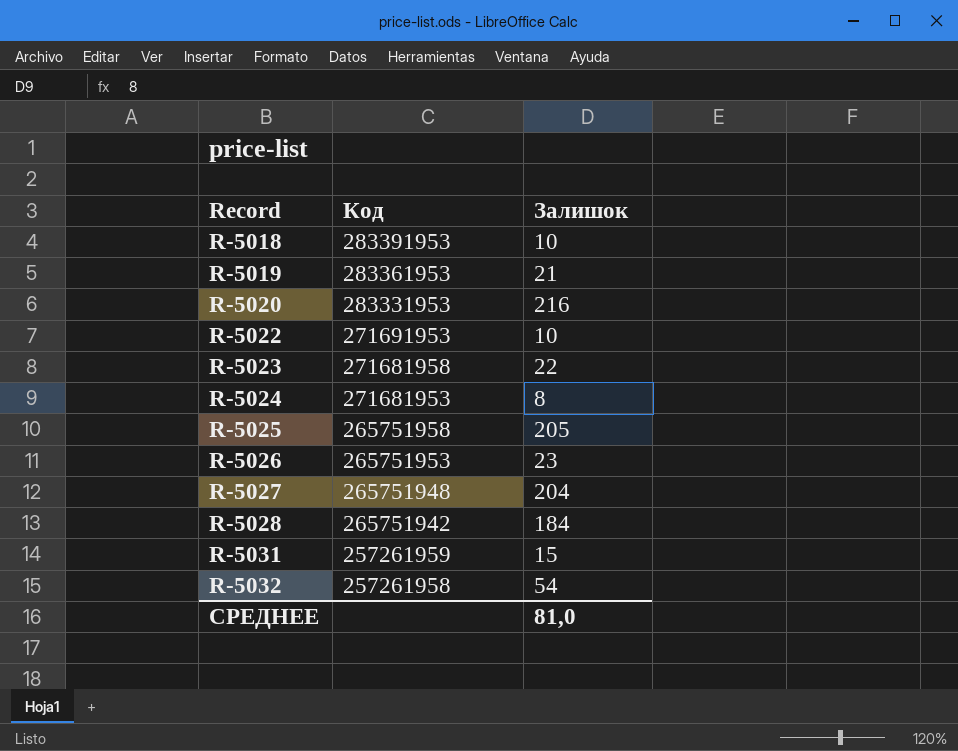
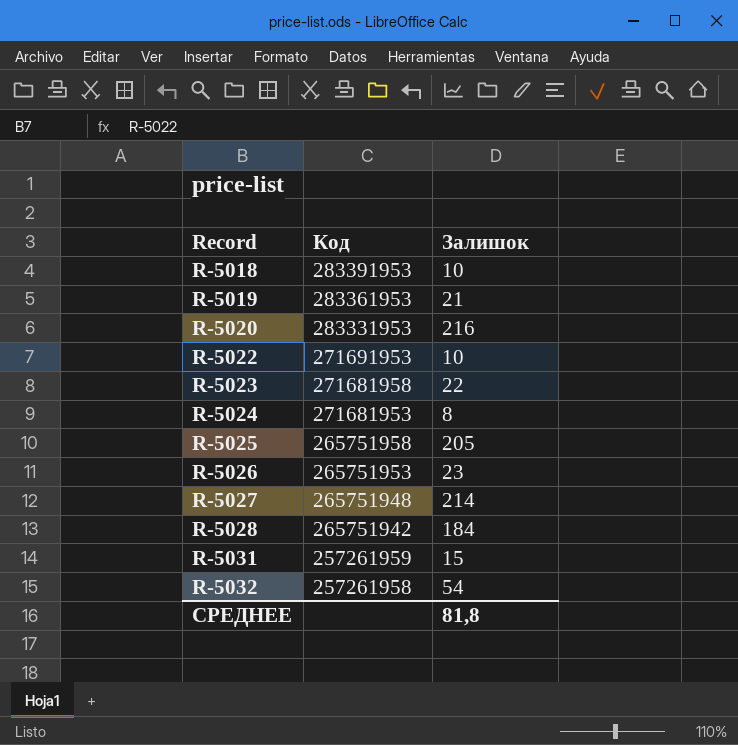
R-5027 | Залишок: 204 -> 214
СРЕДНЕЕ | Залишок: 81,0 -> 81,8

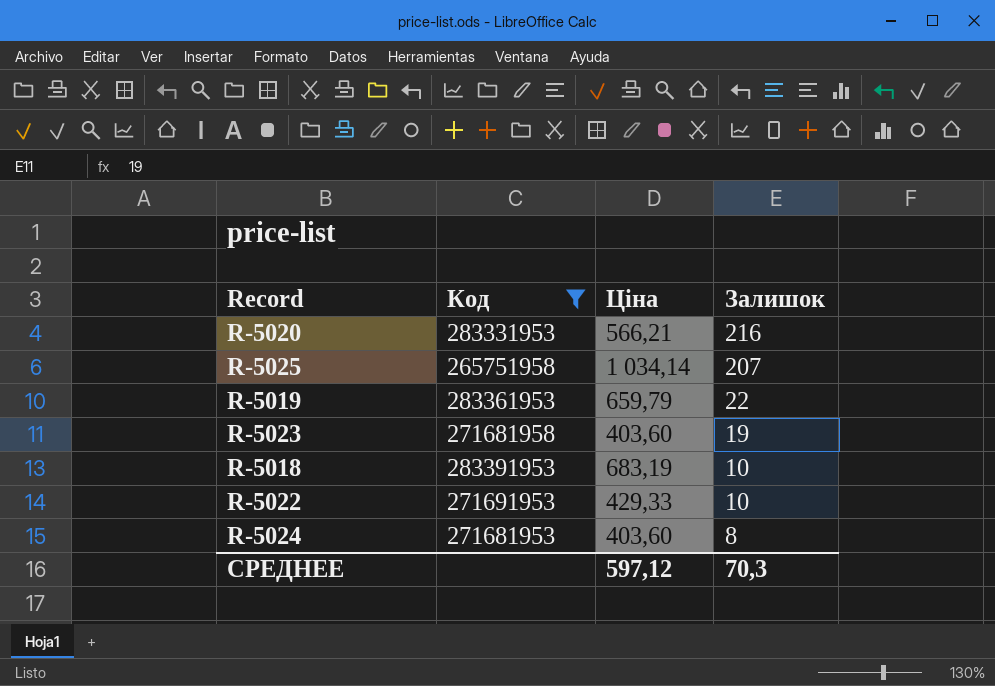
filter: none -> Код >= 265751958
row order: Record ascending -> Залишок descending
column Ціна | position: none -> 3
R-5025 | Залишок: 205 -> 207
R-5019 | Залишок: 21 -> 22
R-5023 | Залишок: 22 -> 19
СРЕДНЕЕ | Залишок: 81,8 -> 70,3

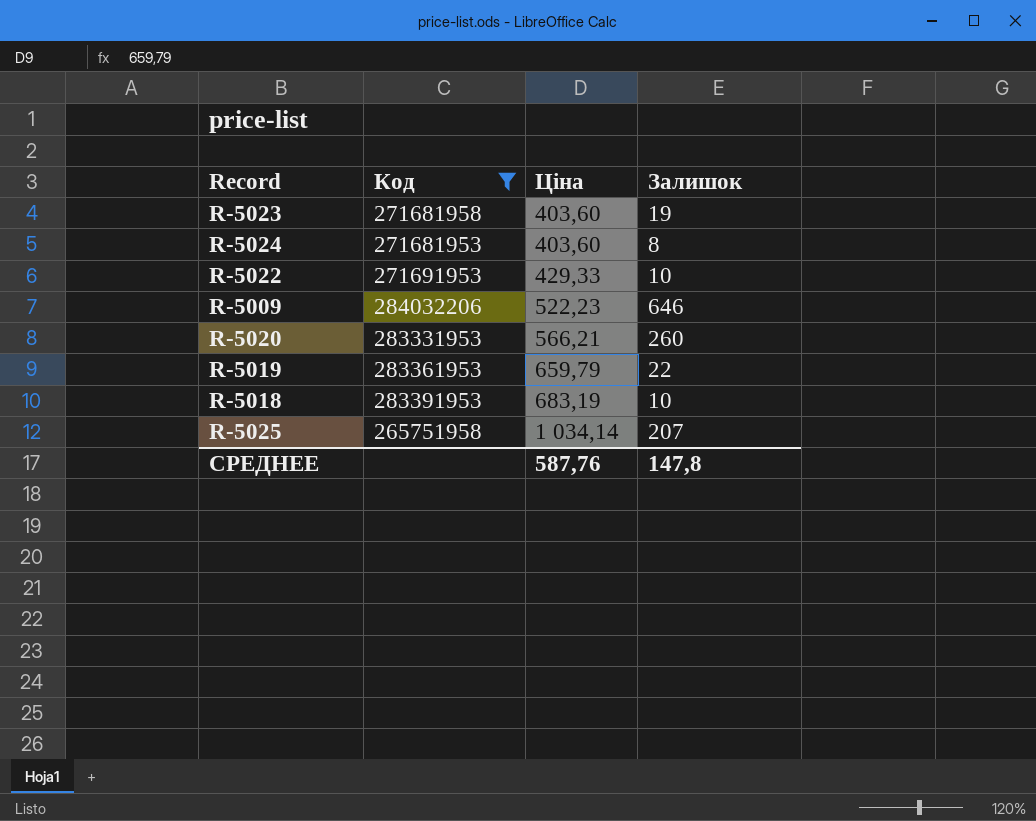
row order: Залишок descending -> Ціна ascending
row R-5009: none -> 284032206 | 522,23 | 646
R-5020 | Залишок: 216 -> 260
СРЕДНЕЕ | Ціна: 597,12 -> 587,76
СРЕДНЕЕ | Залишок: 70,3 -> 147,8

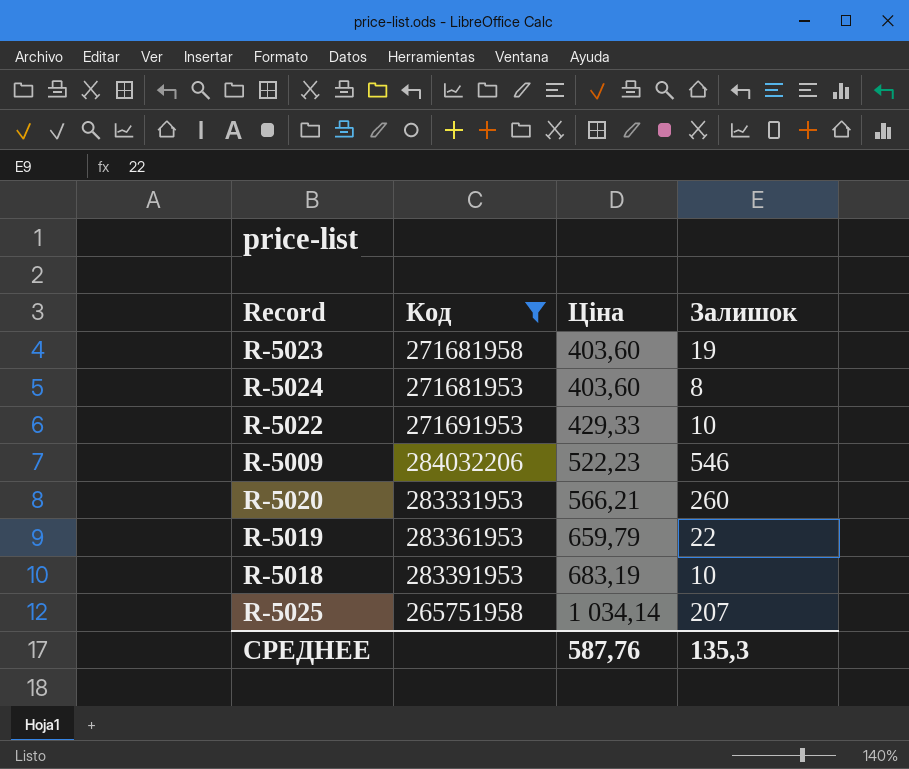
R-5009 | Залишок: 646 -> 546
СРЕДНЕЕ | Залишок: 147,8 -> 135,3

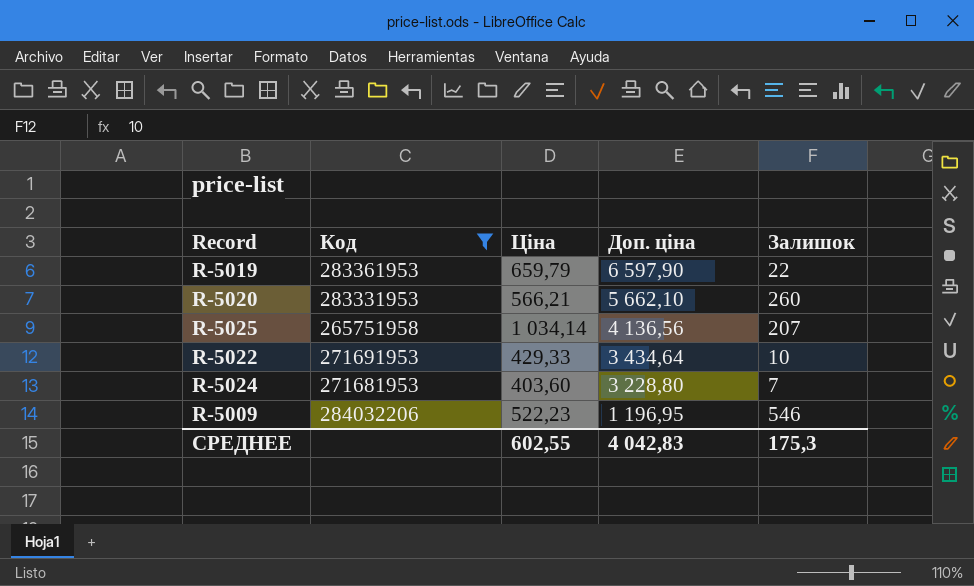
row order: Ціна ascending -> Доп. ціна descending
column Доп. ціна | position: none -> 4
row R-5023: 271681958 | 403,60 | 19 -> none
row R-5018: 283391953 | 683,19 | 10 -> none
R-5024 | Залишок: 8 -> 7
СРЕДНЕЕ | Ціна: 587,76 -> 602,55
СРЕДНЕЕ | Залишок: 135,3 -> 175,3

